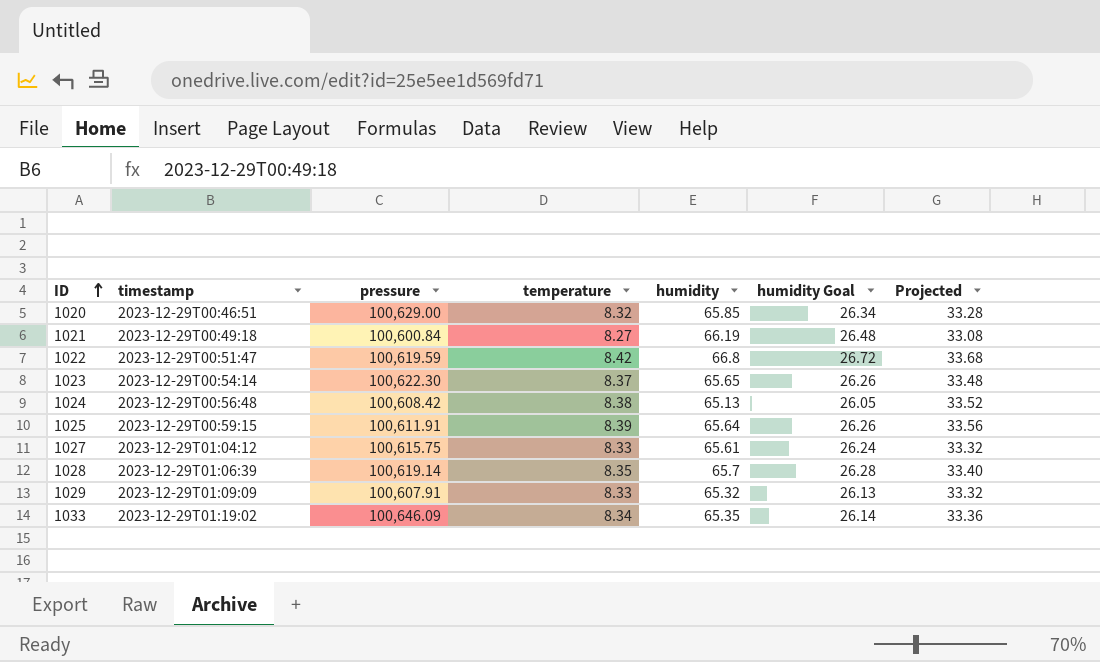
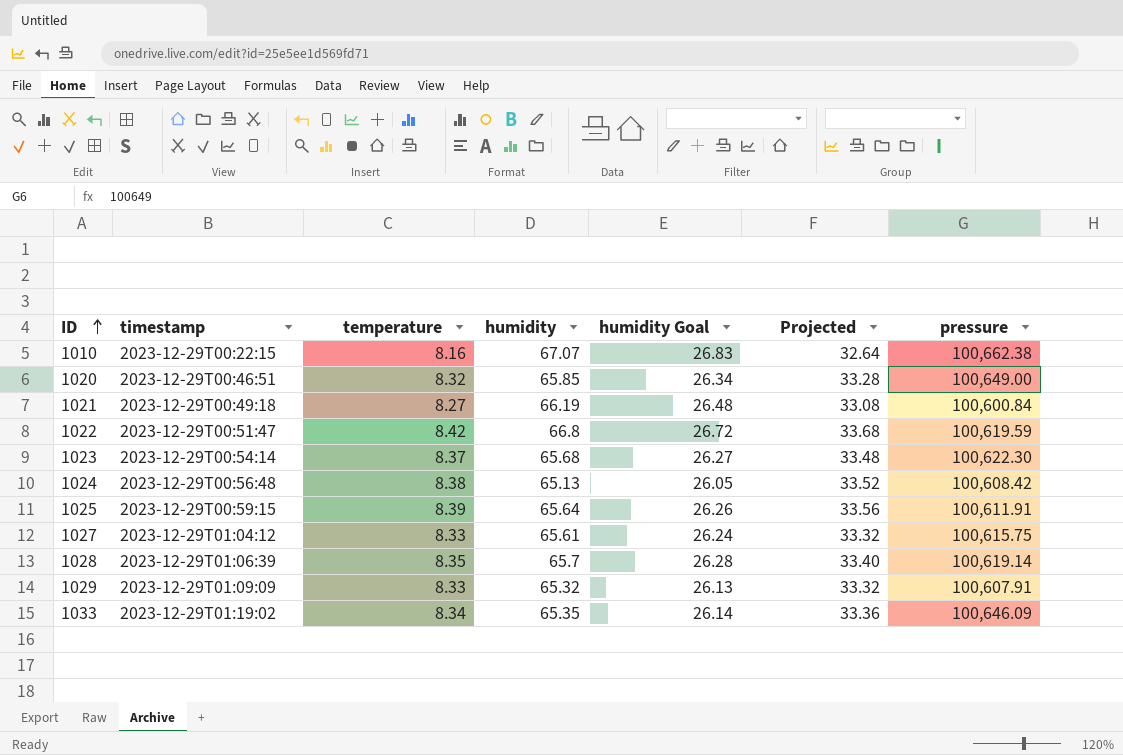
column pressure | position: 3 -> 7
row 1010: none -> 2023-12-29T00:22:15 | 8.16 | 67.07 | 26.83 | 32.64 | 100,662.38
1020 | pressure: 100,629.00 -> 100,649.00
1023 | humidity: 65.65 -> 65.68
1023 | humidity Goal: 26.26 -> 26.27

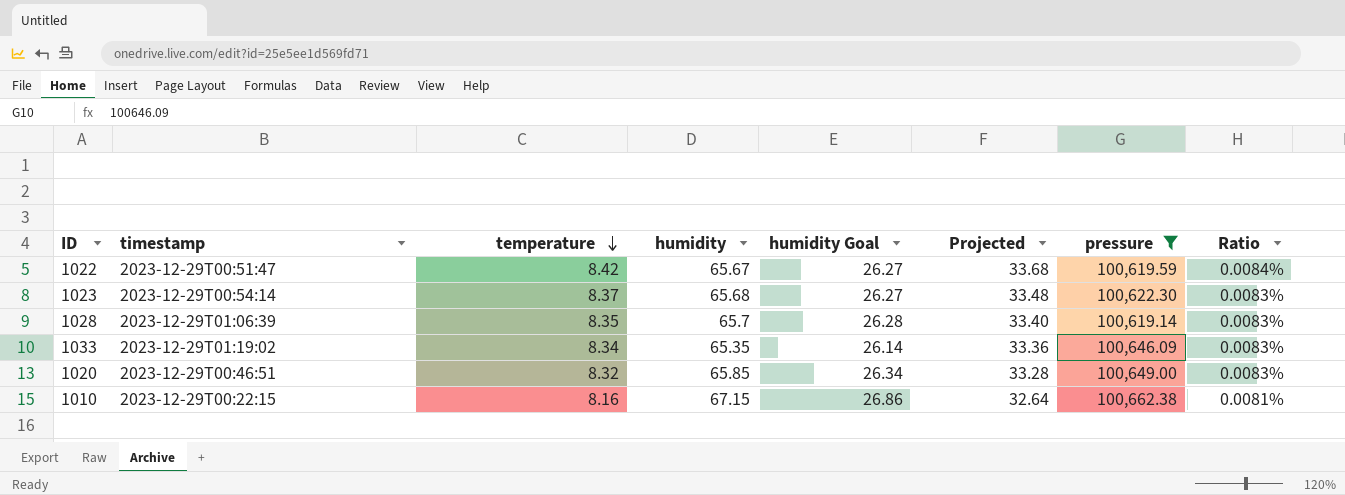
filter: none -> pressure >= 100,619.14
row order: ID ascending -> temperature descending
column Ratio | formula: none -> [temperature] / [pressure]
1022 | humidity: 66.8 -> 65.67
1022 | humidity Goal: 26.72 -> 26.27
1010 | humidity: 67.07 -> 67.15
1010 | humidity Goal: 26.83 -> 26.86

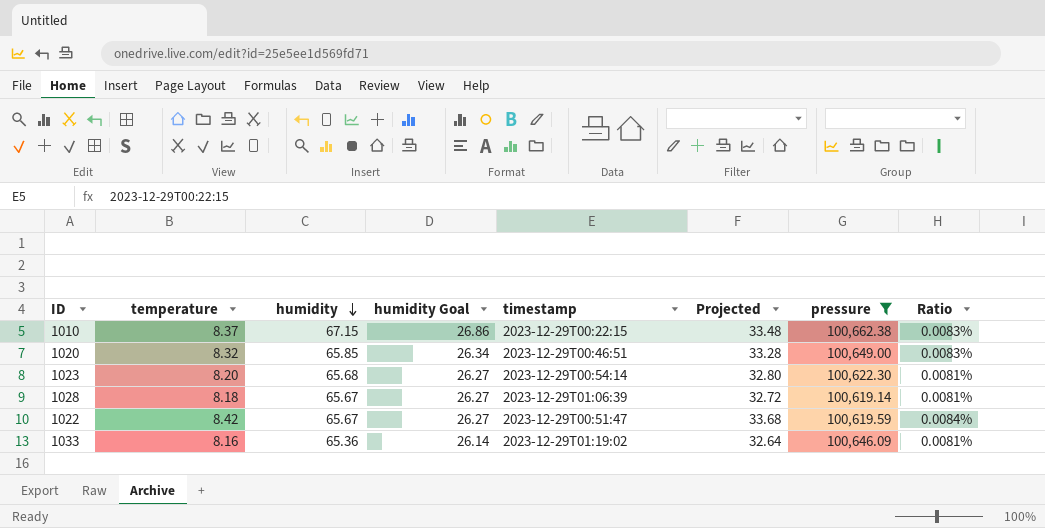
row order: temperature descending -> humidity descending
column timestamp | position: 2 -> 5
1010 | temperature: 8.16 -> 8.37
1010 | Projected: 32.64 -> 33.48
1010 | Ratio: 0.0081% -> 0.0083%
1023 | temperature: 8.37 -> 8.20
1023 | Projected: 33.48 -> 32.80
1023 | Ratio: 0.0083% -> 0.0081%
1028 | temperature: 8.35 -> 8.18
1028 | humidity: 65.7 -> 65.67
1028 | humidity Goal: 26.28 -> 26.27
1028 | Projected: 33.40 -> 32.72
1028 | Ratio: 0.0083% -> 0.0081%
1033 | temperature: 8.34 -> 8.16
1033 | humidity: 65.35 -> 65.36
1033 | Projected: 33.36 -> 32.64
1033 | Ratio: 0.0083% -> 0.0081%

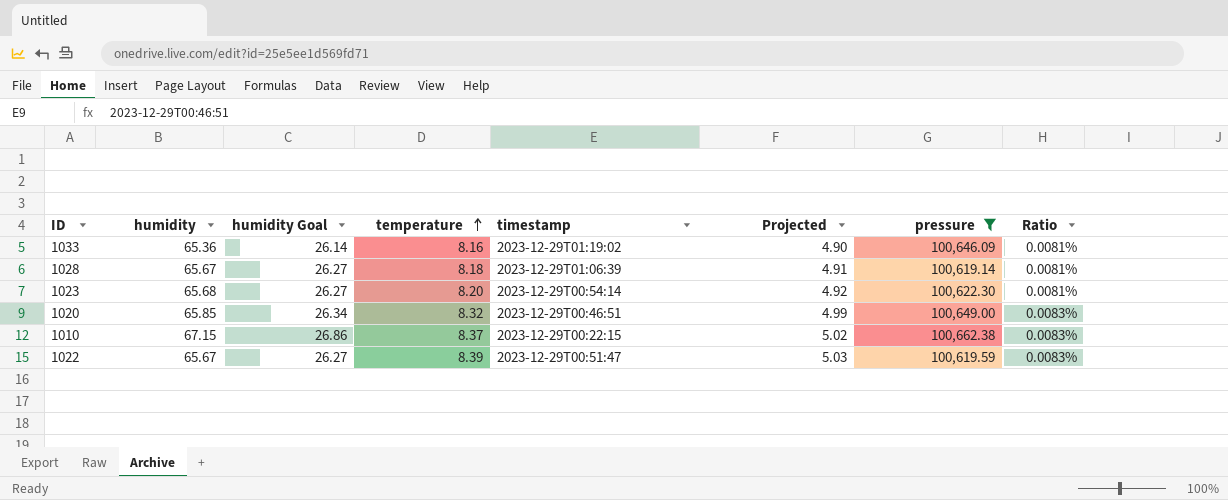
row order: humidity descending -> temperature ascending
column temperature | position: 2 -> 4
column Projected | formula: [temperature] * 4 -> [temperature] * 0.6
1022 | temperature: 8.42 -> 8.39
1022 | Ratio: 0.0084% -> 0.0083%

